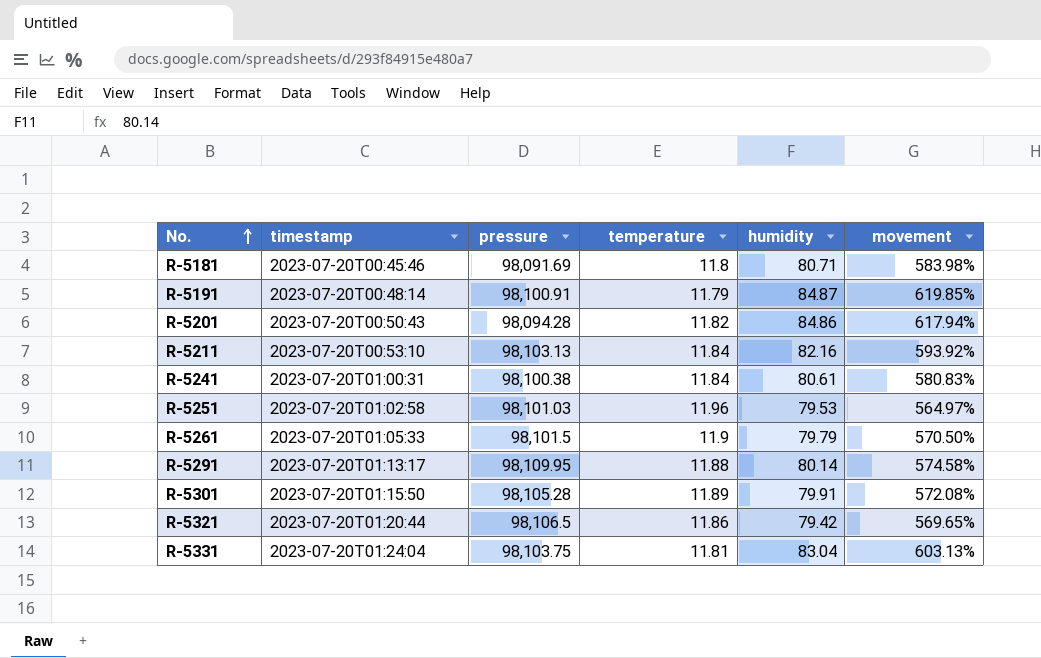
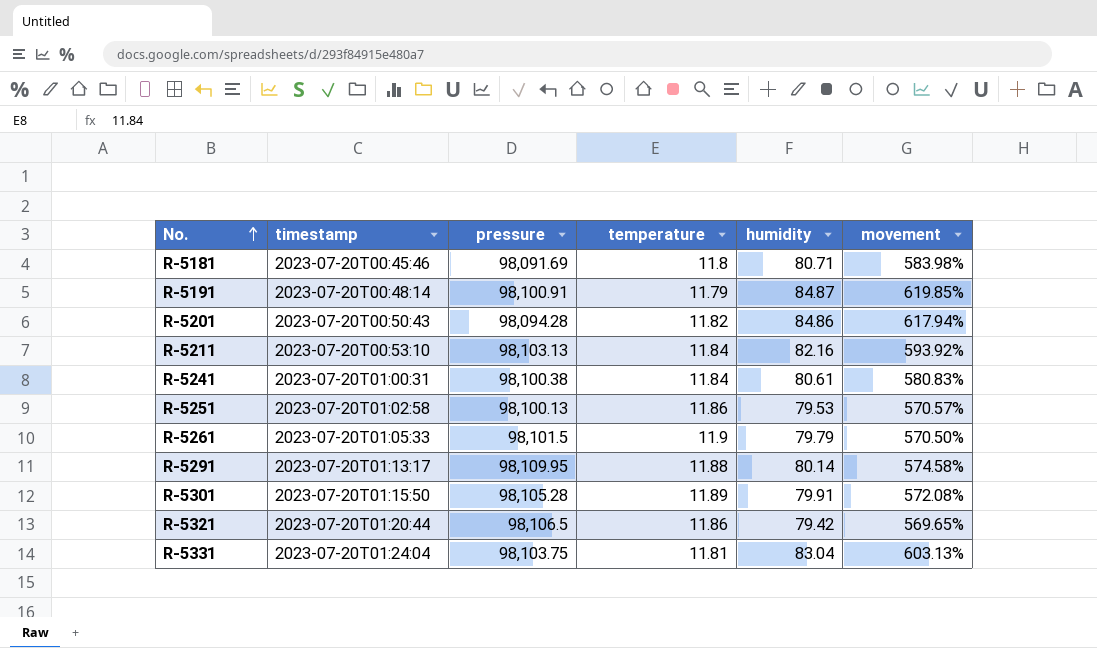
R-5251 | pressure: 98,101.03 -> 98,100.13
R-5251 | temperature: 11.96 -> 11.86
R-5251 | movement: 564.97% -> 570.57%

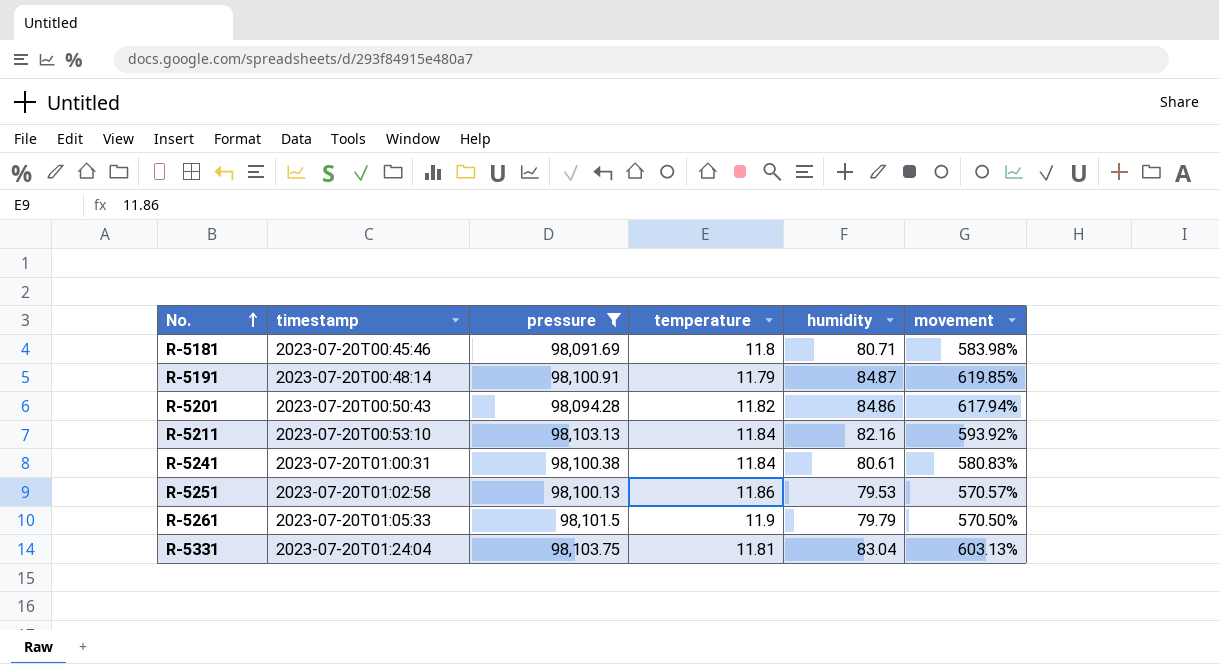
filter: none -> pressure <= 98,103.75

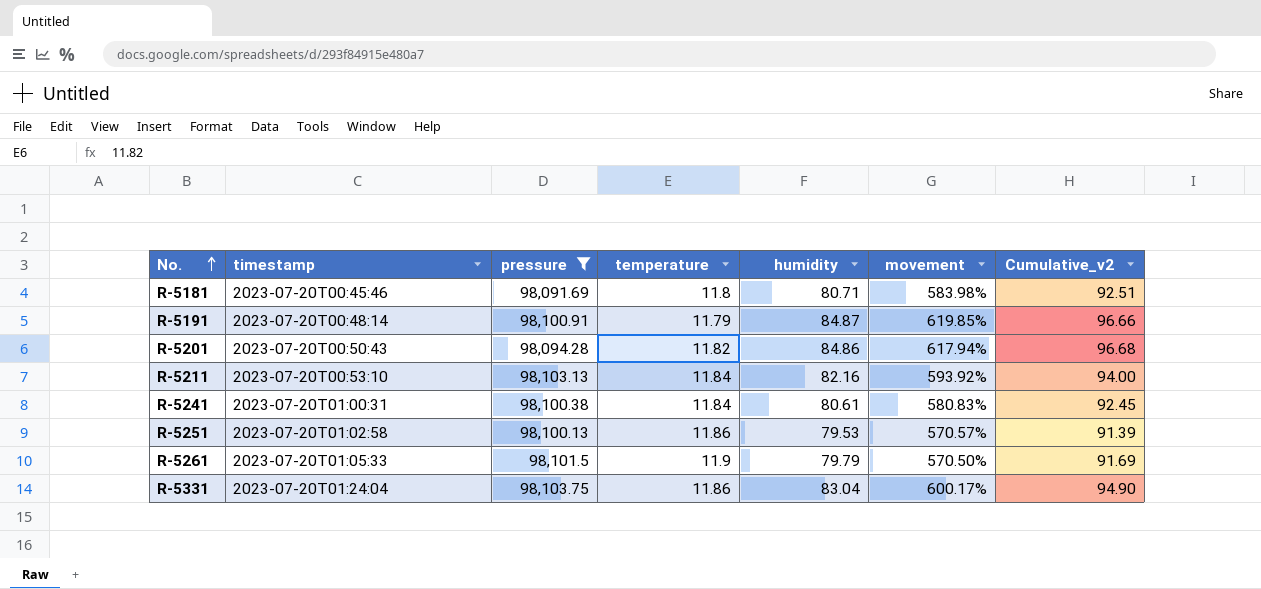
column Cumulative_v2 | formula: none -> [temperature] + [humidity]
R-5331 | temperature: 11.81 -> 11.86
R-5331 | movement: 603.13% -> 600.17%

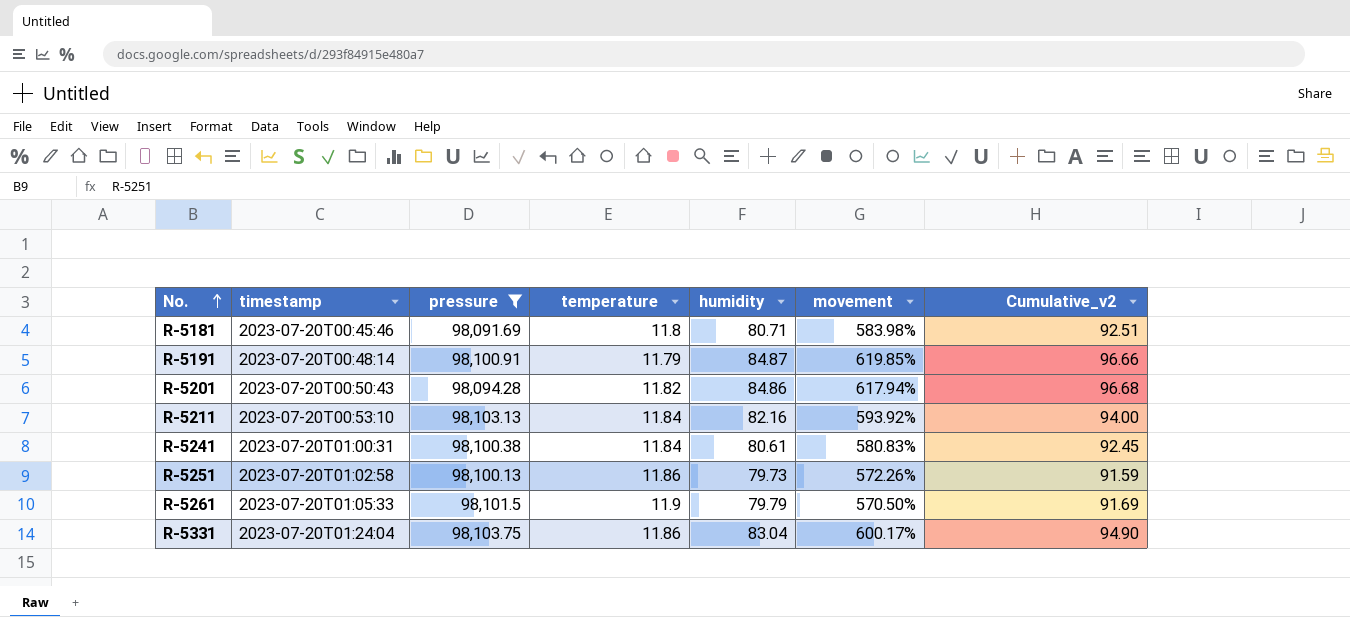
R-5251 | humidity: 79.53 -> 79.73
R-5251 | movement: 570.57% -> 572.26%
R-5251 | Cumulative_v2: 91.39 -> 91.59

